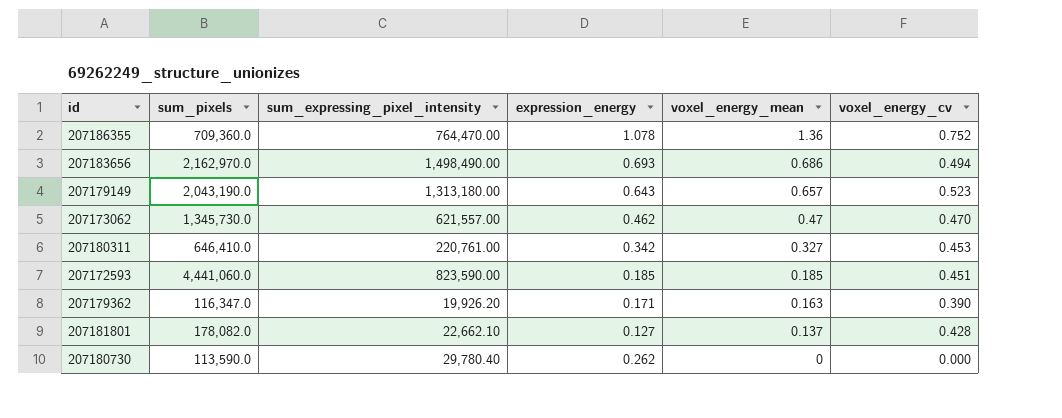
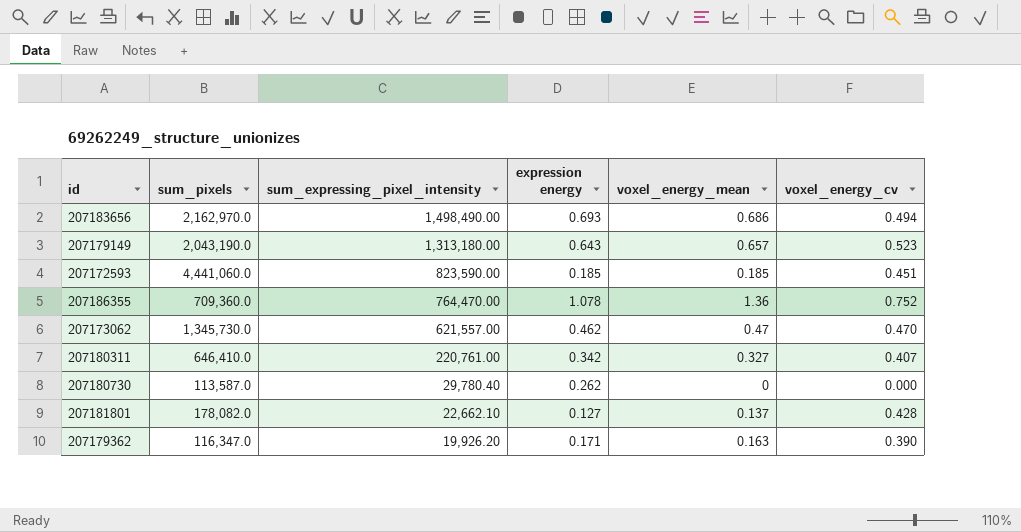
row order: voxel_energy_mean descending -> sum_expressing_pixel_intensity descending
column name: expression_energy -> expression energy
207180311 | voxel_energy_cv: 0.453 -> 0.407
207180730 | sum_pixels: 113,590.0 -> 113,587.0

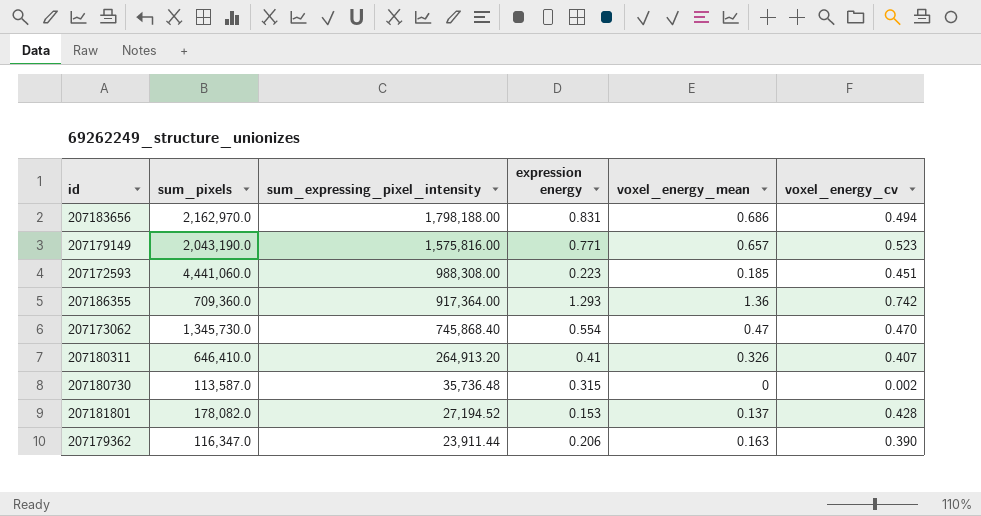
207183656 | sum_expressing_pixel_intensity: 1,498,490.00 -> 1,798,188.00
207183656 | expression energy: 0.693 -> 0.831
207179149 | sum_expressing_pixel_intensity: 1,313,180.00 -> 1,575,816.00
207179149 | expression energy: 0.643 -> 0.771
207172593 | sum_expressing_pixel_intensity: 823,590.00 -> 988,308.00
207172593 | expression energy: 0.185 -> 0.223
207186355 | sum_expressing_pixel_intensity: 764,470.00 -> 917,364.00
207186355 | expression energy: 1.078 -> 1.293
207186355 | voxel_energy_cv: 0.752 -> 0.742
207173062 | sum_expressing_pixel_intensity: 621,557.00 -> 745,868.40
207173062 | expression energy: 0.462 -> 0.554
207180311 | sum_expressing_pixel_intensity: 220,761.00 -> 264,913.20
207180311 | expression energy: 0.342 -> 0.41
207180311 | voxel_energy_mean: 0.327 -> 0.326
207180730 | sum_expressing_pixel_intensity: 29,780.40 -> 35,736.48
207180730 | expression energy: 0.262 -> 0.315
207180730 | voxel_energy_cv: 0.000 -> 0.002
207181801 | sum_expressing_pixel_intensity: 22,662.10 -> 27,194.52
207181801 | expression energy: 0.127 -> 0.153
207179362 | sum_expressing_pixel_intensity: 19,926.20 -> 23,911.44
207179362 | expression energy: 0.171 -> 0.206

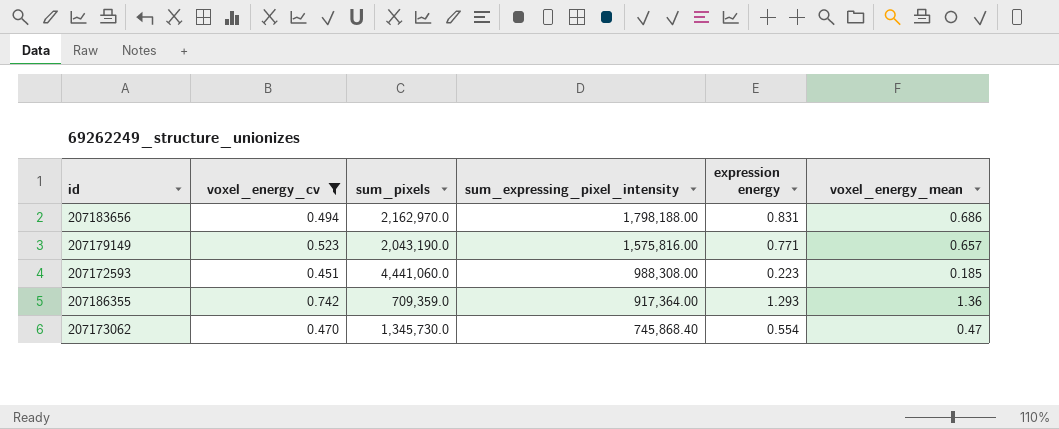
filter: none -> voxel_energy_cv >= 0.451
column voxel_energy_cv | position: 6 -> 2
207186355 | sum_pixels: 709,360.0 -> 709,359.0

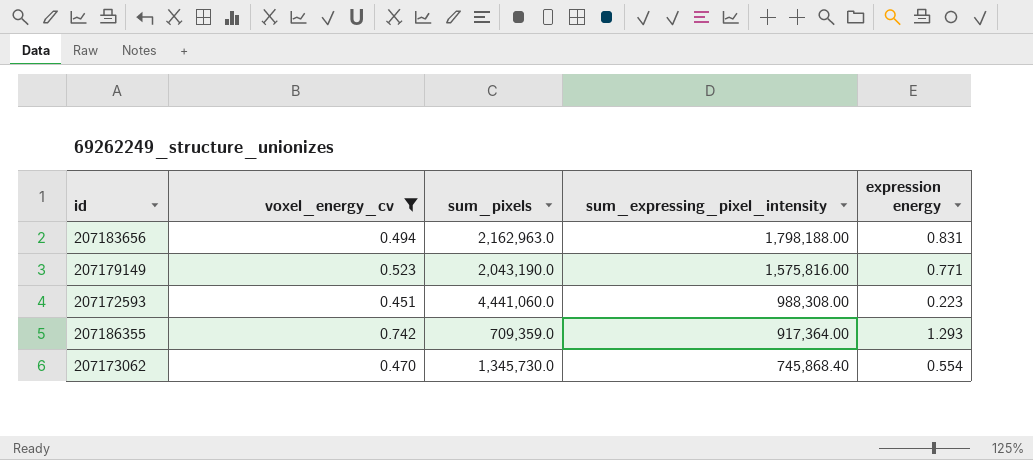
column voxel_energy_mean | position: 6 -> none
207183656 | sum_pixels: 2,162,970.0 -> 2,162,963.0

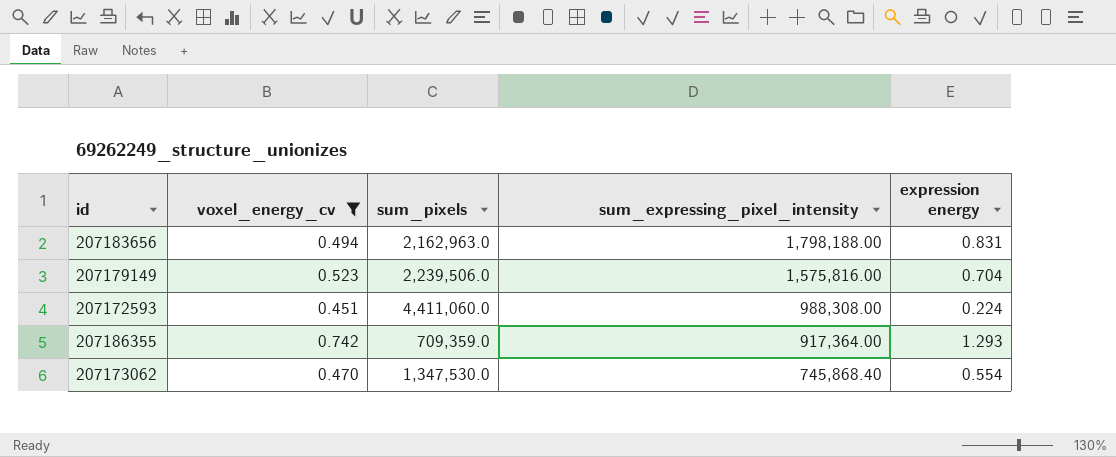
207179149 | sum_pixels: 2,043,190.0 -> 2,239,506.0
207179149 | expression energy: 0.771 -> 0.704
207172593 | sum_pixels: 4,441,060.0 -> 4,411,060.0
207172593 | expression energy: 0.223 -> 0.224
207173062 | sum_pixels: 1,345,730.0 -> 1,347,530.0

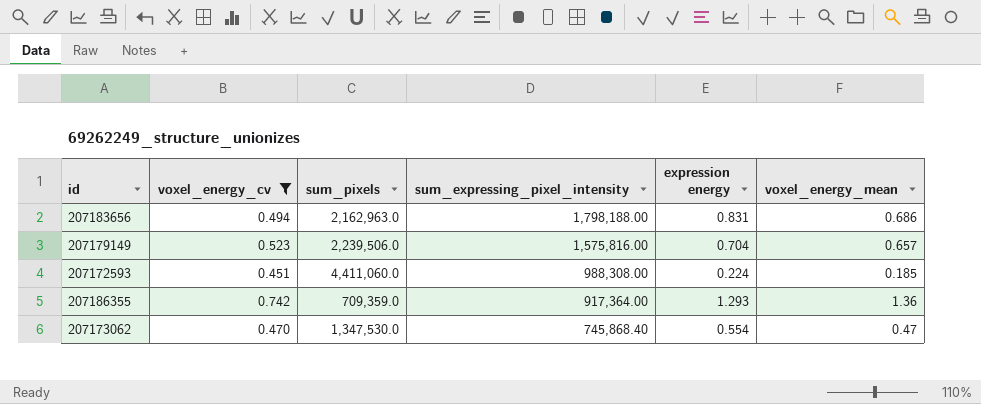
column voxel_energy_mean | position: none -> 6

